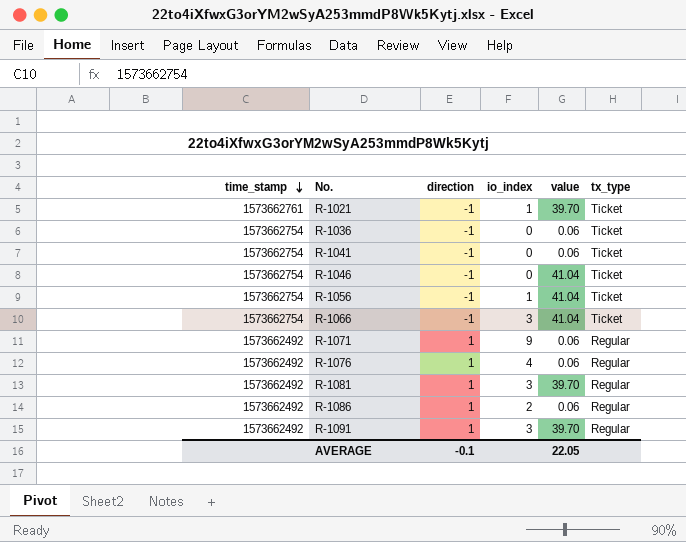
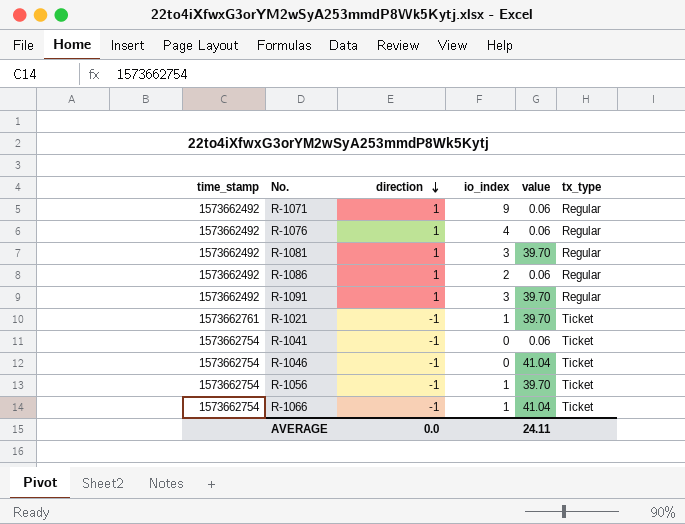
row order: time_stamp descending -> direction descending
row R-1036: 1573662754 | -1 | 0 | 0.06 | Ticket -> none
R-1056 | value: 41.04 -> 39.70
R-1066 | io_index: 3 -> 1
AVERAGE | direction: -0.1 -> 0.0
AVERAGE | value: 22.05 -> 24.11

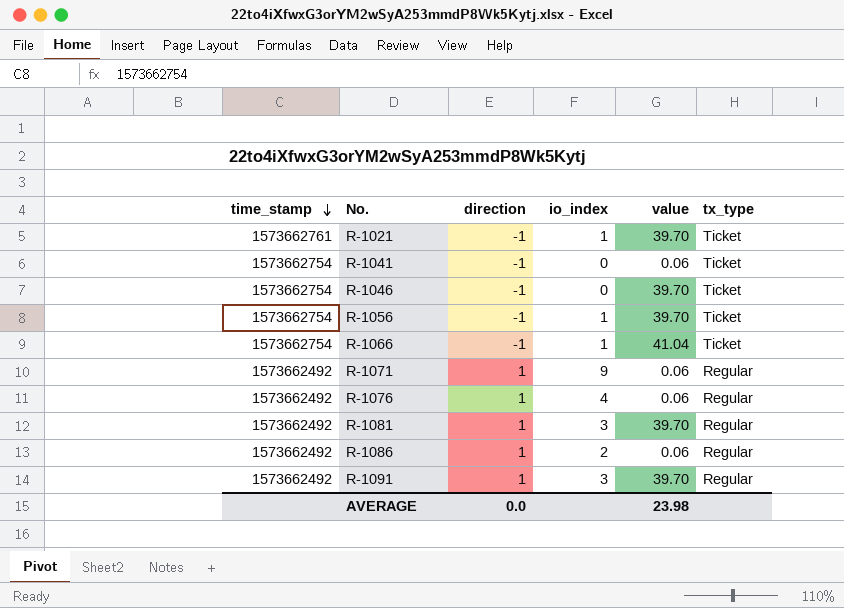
row order: direction descending -> time_stamp descending
R-1046 | value: 41.04 -> 39.70
AVERAGE | value: 24.11 -> 23.98

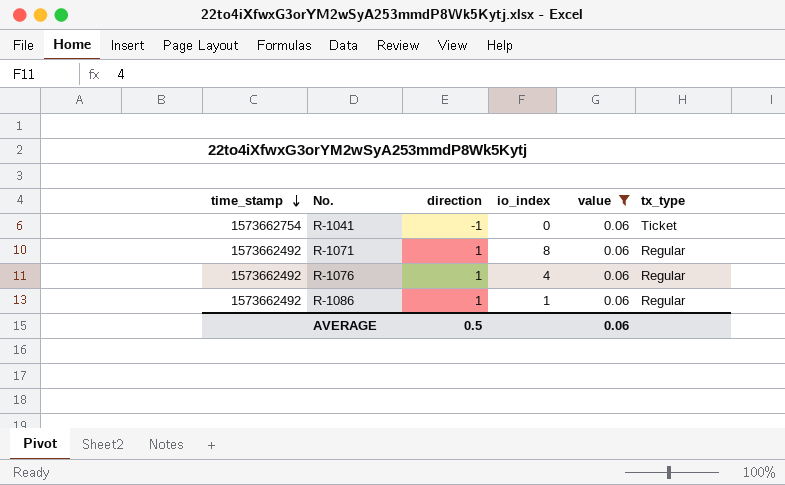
filter: none -> value = 0.06
R-1071 | io_index: 9 -> 8
R-1086 | io_index: 2 -> 1
AVERAGE | direction: 0.0 -> 0.5
AVERAGE | value: 23.98 -> 0.06

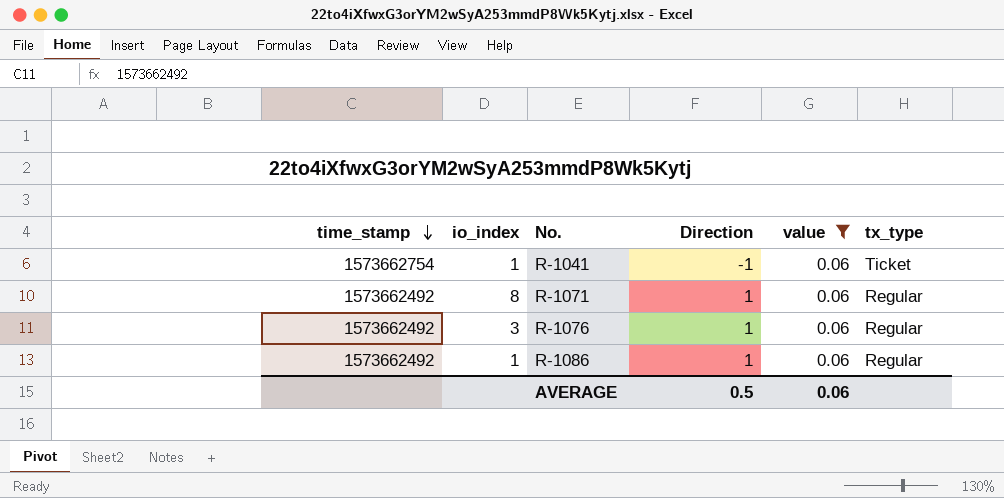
column io_index | position: 4 -> 2
column name: direction -> Direction
R-1041 | io_index: 0 -> 1
R-1076 | io_index: 4 -> 3

